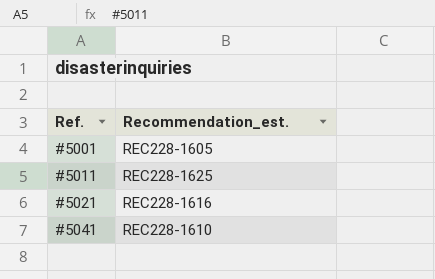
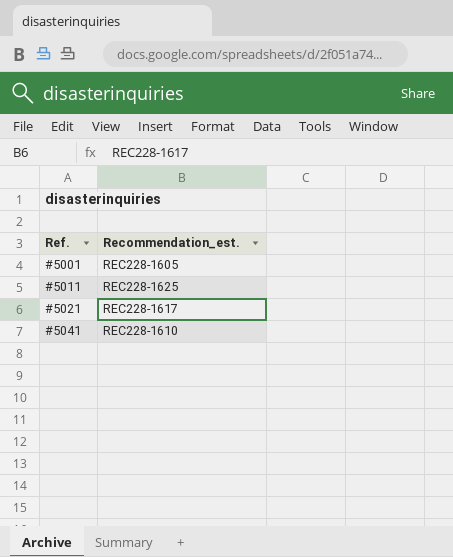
#5021 | Recommendation_est.: REC228-1616 -> REC228-1617

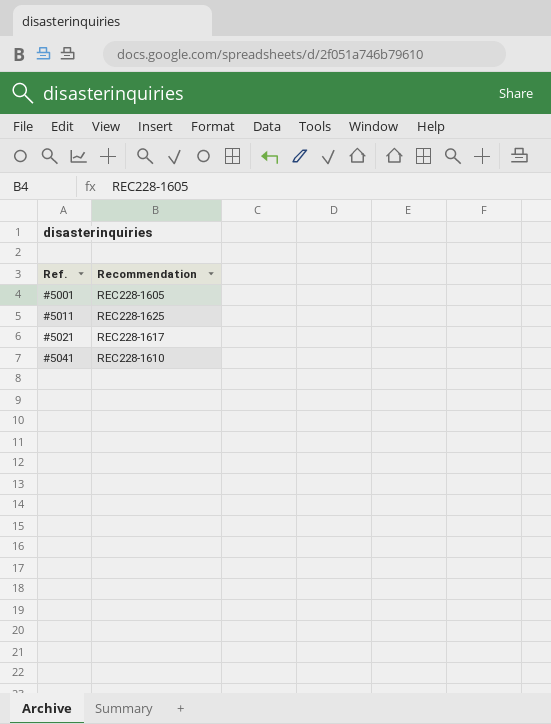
column name: Recommendation_est. -> Recommendation

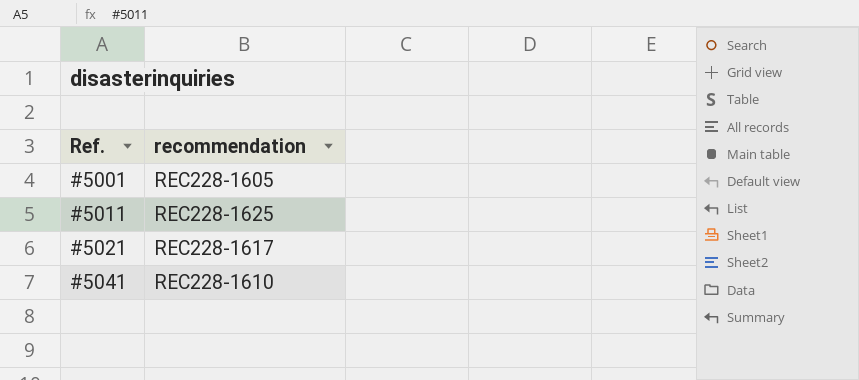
column name: Recommendation -> recommendation

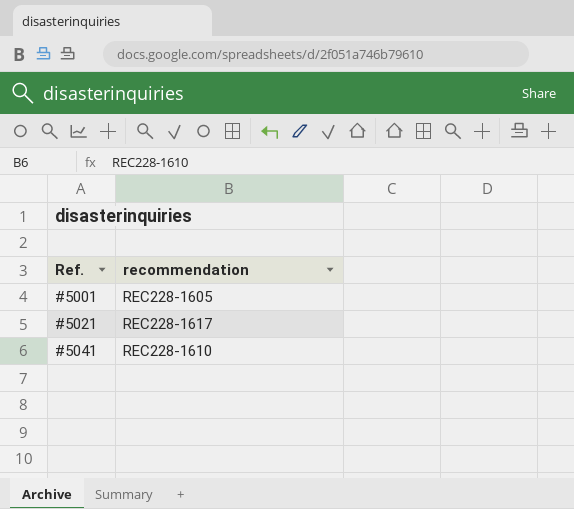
row #5011: REC228-1625 -> none

